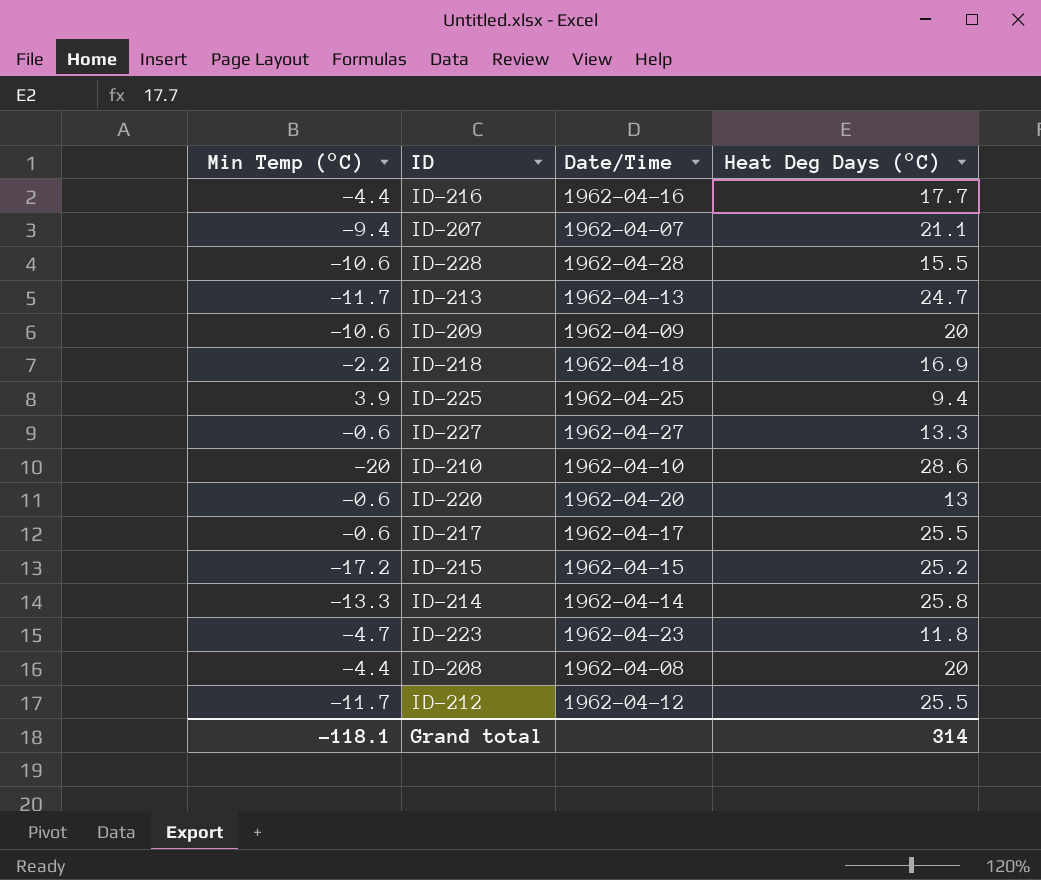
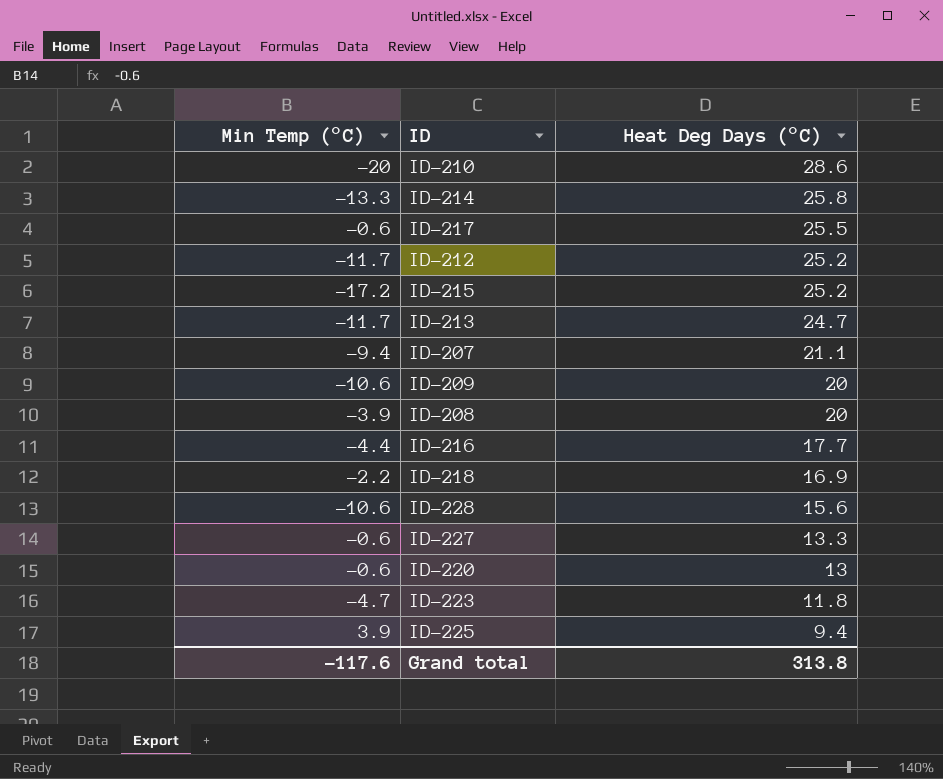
row order: none -> Heat Deg Days (°C) descending
column Date/Time | position: 3 -> none
ID-212 | Heat Deg Days (°C): 25.5 -> 25.2
ID-208 | Min Temp (°C): -4.4 -> -3.9
ID-228 | Heat Deg Days (°C): 15.5 -> 15.6
Grand total | Min Temp (°C): -118.1 -> -117.6
Grand total | Heat Deg Days (°C): 314 -> 313.8

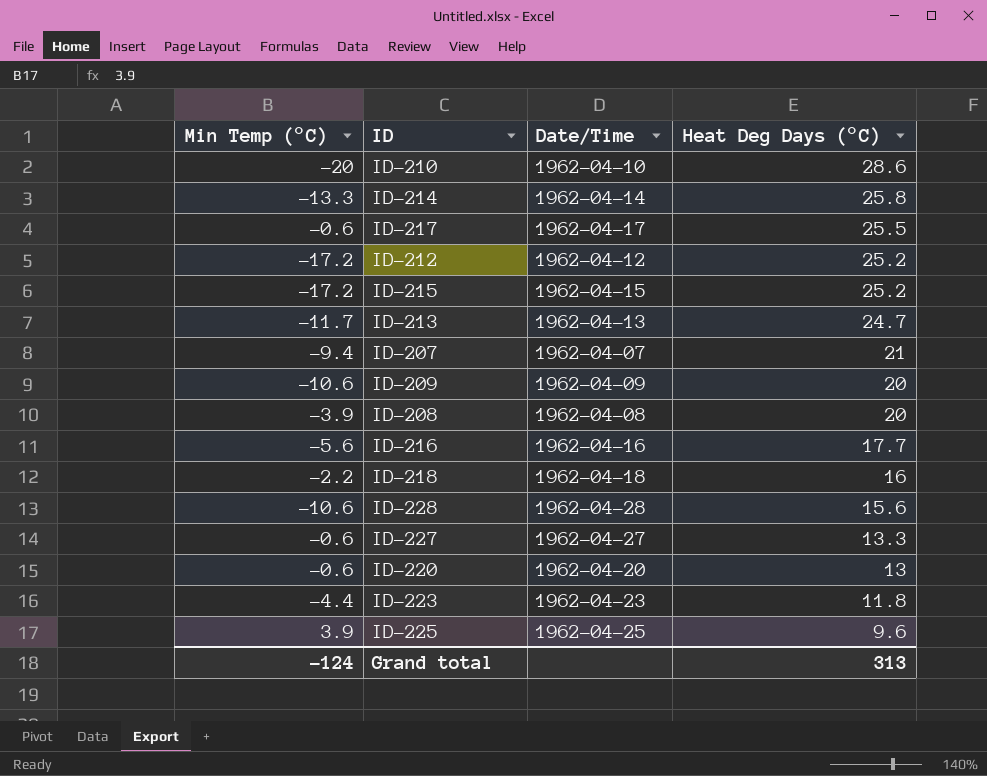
column Date/Time | position: none -> 3
ID-212 | Min Temp (°C): -11.7 -> -17.2
ID-207 | Heat Deg Days (°C): 21.1 -> 21
ID-216 | Min Temp (°C): -4.4 -> -5.6
ID-218 | Heat Deg Days (°C): 16.9 -> 16
ID-223 | Min Temp (°C): -4.7 -> -4.4
ID-225 | Heat Deg Days (°C): 9.4 -> 9.6
Grand total | Min Temp (°C): -117.6 -> -124
Grand total | Heat Deg Days (°C): 313.8 -> 313

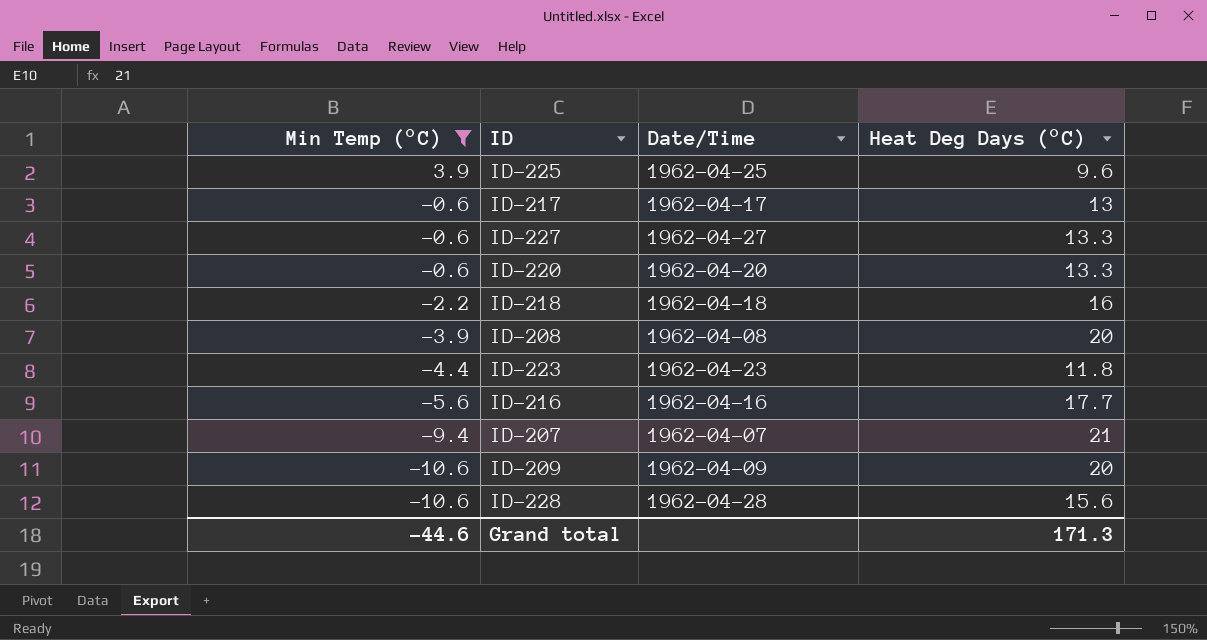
filter: none -> Min Temp (°C) >= -10.6
row order: Heat Deg Days (°C) descending -> Min Temp (°C) descending
ID-217 | Heat Deg Days (°C): 25.5 -> 13
ID-220 | Heat Deg Days (°C): 13 -> 13.3
Grand total | Min Temp (°C): -124 -> -44.6
Grand total | Heat Deg Days (°C): 313 -> 171.3

